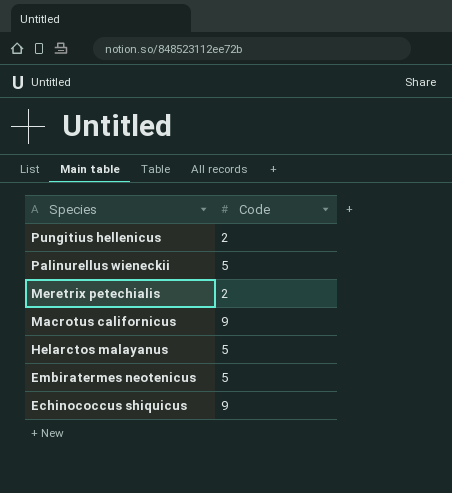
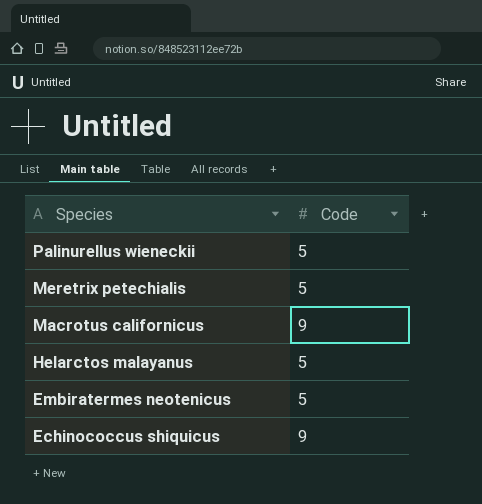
row Pungitius hellenicus: 2 -> none
Meretrix petechialis | Code: 2 -> 5

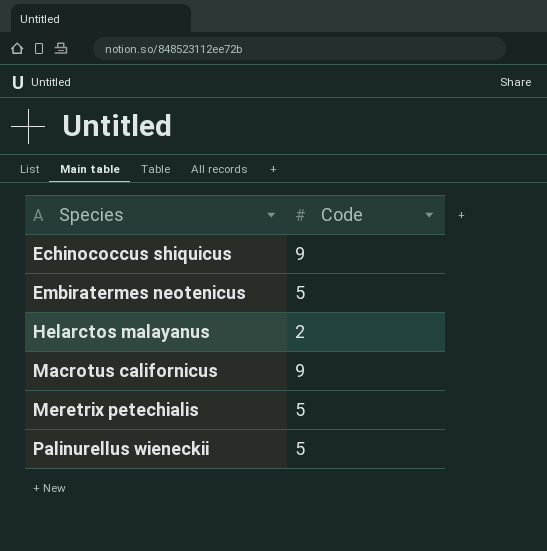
row order: Species descending -> Species ascending
Helarctos malayanus | Code: 5 -> 2

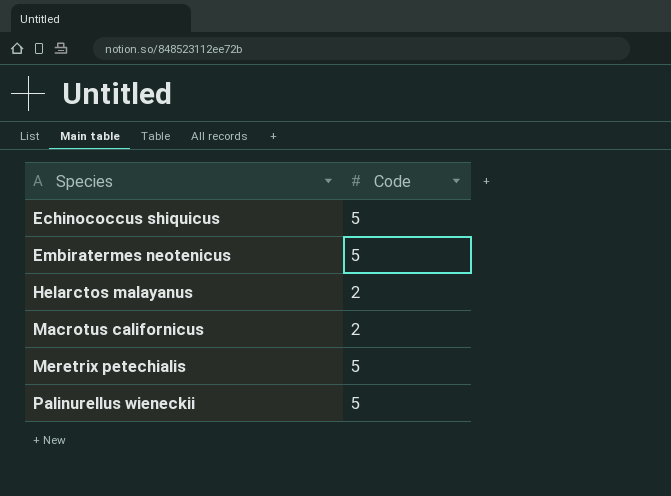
Echinococcus shiquicus | Code: 9 -> 5
Macrotus californicus | Code: 9 -> 2

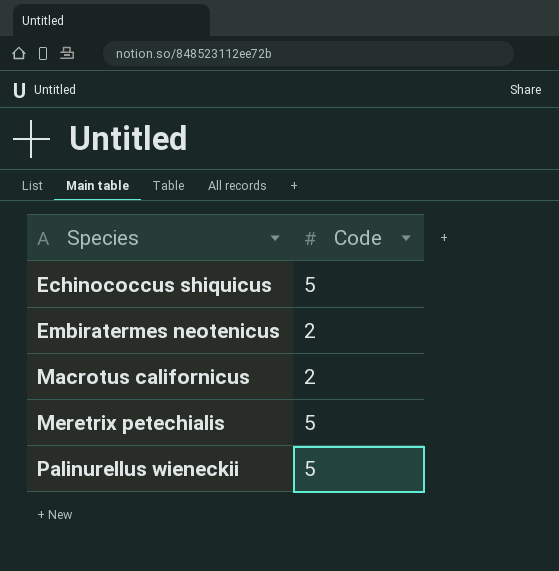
row Helarctos malayanus: 2 -> none
Embiratermes neotenicus | Code: 5 -> 2

